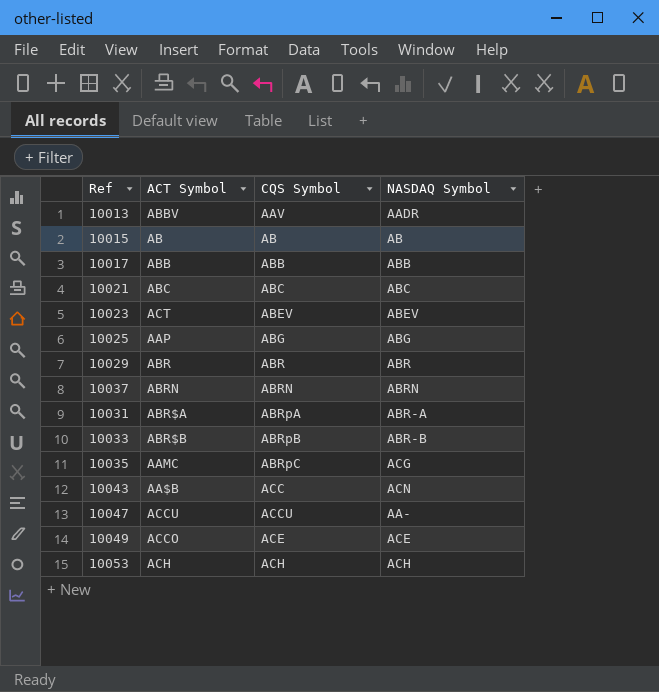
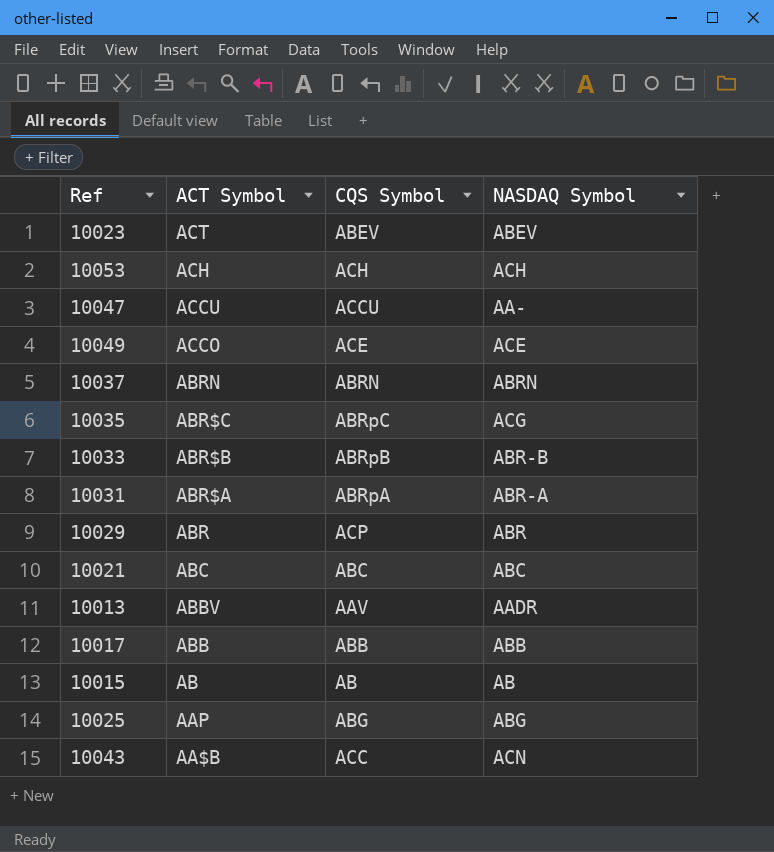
row order: CQS Symbol ascending -> ACT Symbol descending
10035 | ACT Symbol: AAMC -> ABR$C
10029 | CQS Symbol: ABR -> ACP

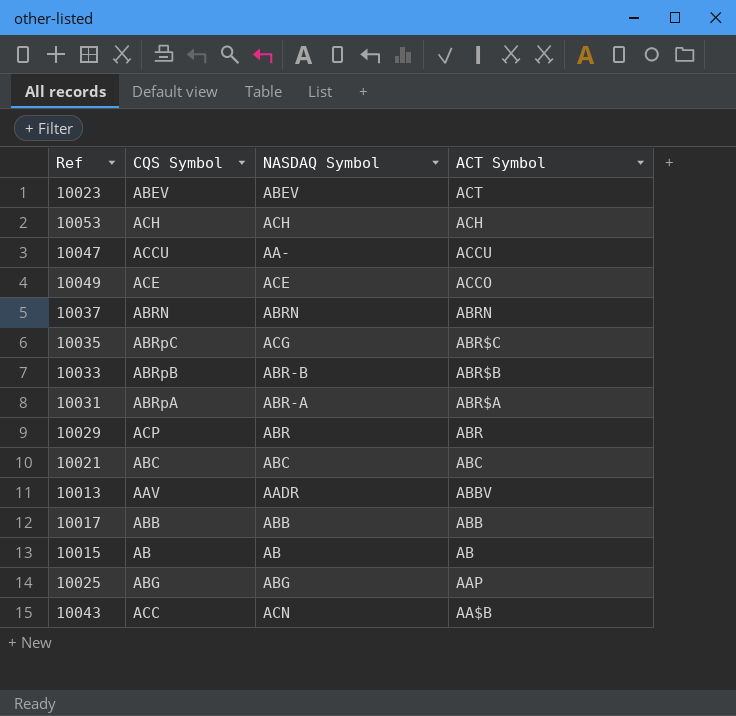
column ACT Symbol | position: 2 -> 4

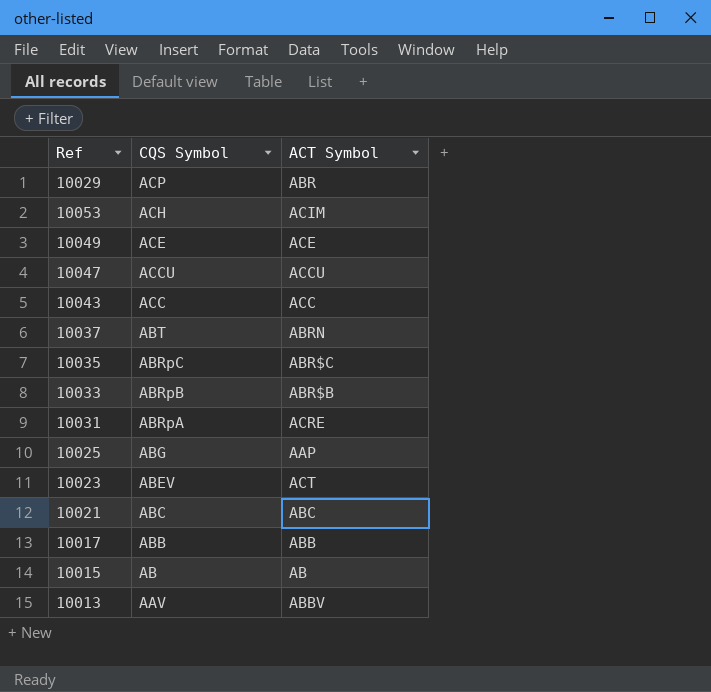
row order: ACT Symbol descending -> CQS Symbol descending
column NASDAQ Symbol | position: 3 -> none
10053 | ACT Symbol: ACH -> ACIM
10049 | ACT Symbol: ACCO -> ACE
10043 | ACT Symbol: AA$B -> ACC
10037 | CQS Symbol: ABRN -> ABT
10031 | ACT Symbol: ABR$A -> ACRE

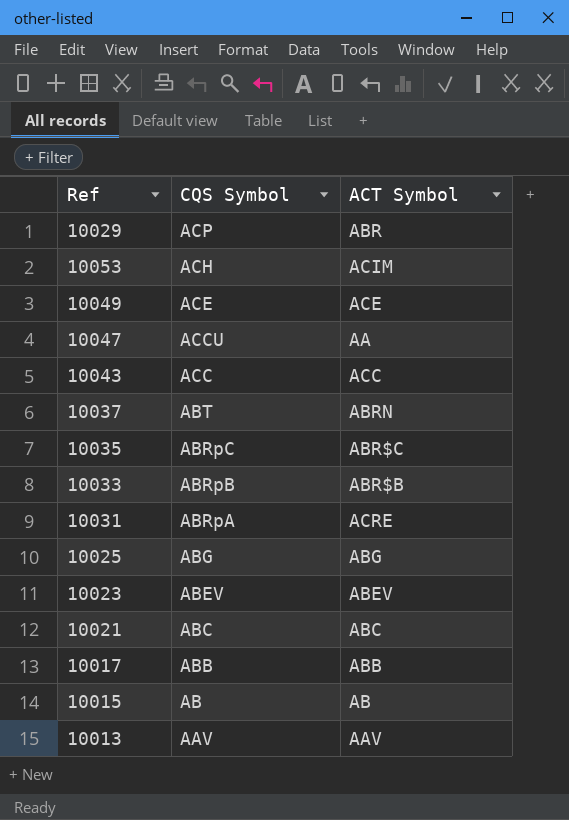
10047 | ACT Symbol: ACCU -> AA
10025 | ACT Symbol: AAP -> ABG
10023 | ACT Symbol: ACT -> ABEV
10013 | ACT Symbol: ABBV -> AAV

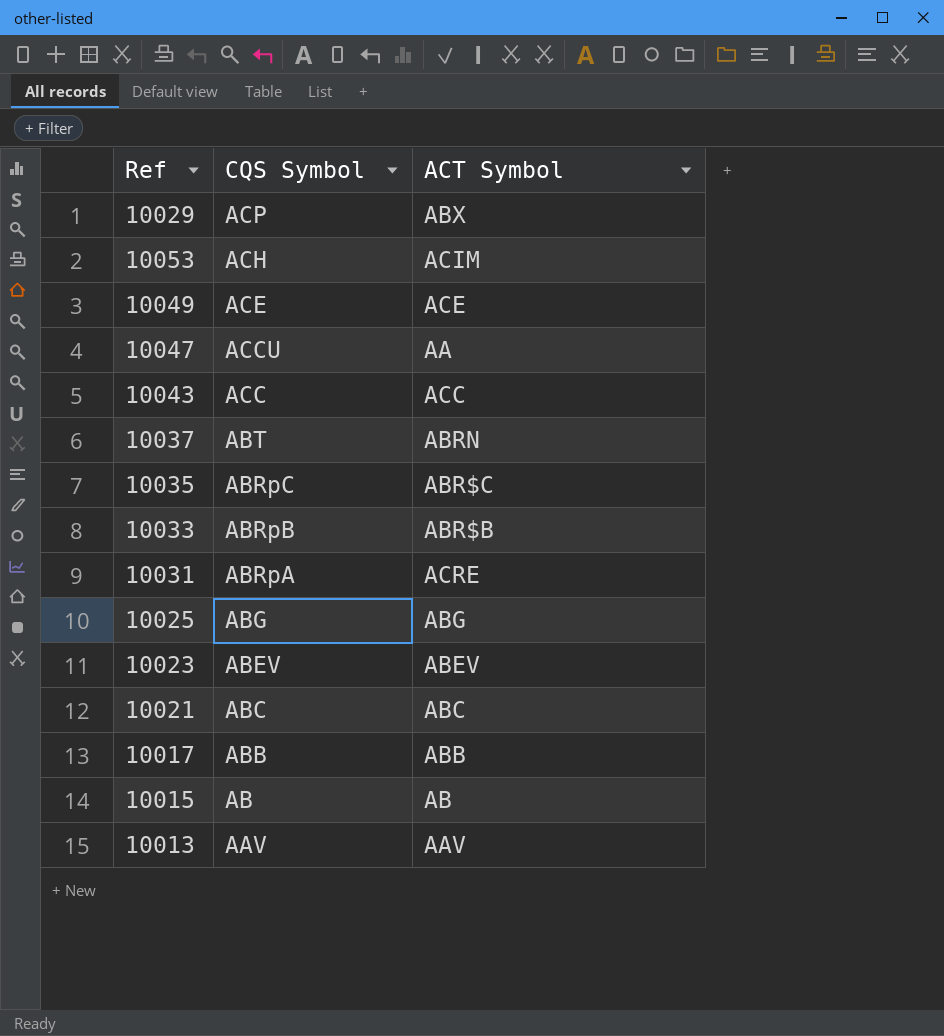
10029 | ACT Symbol: ABR -> ABX

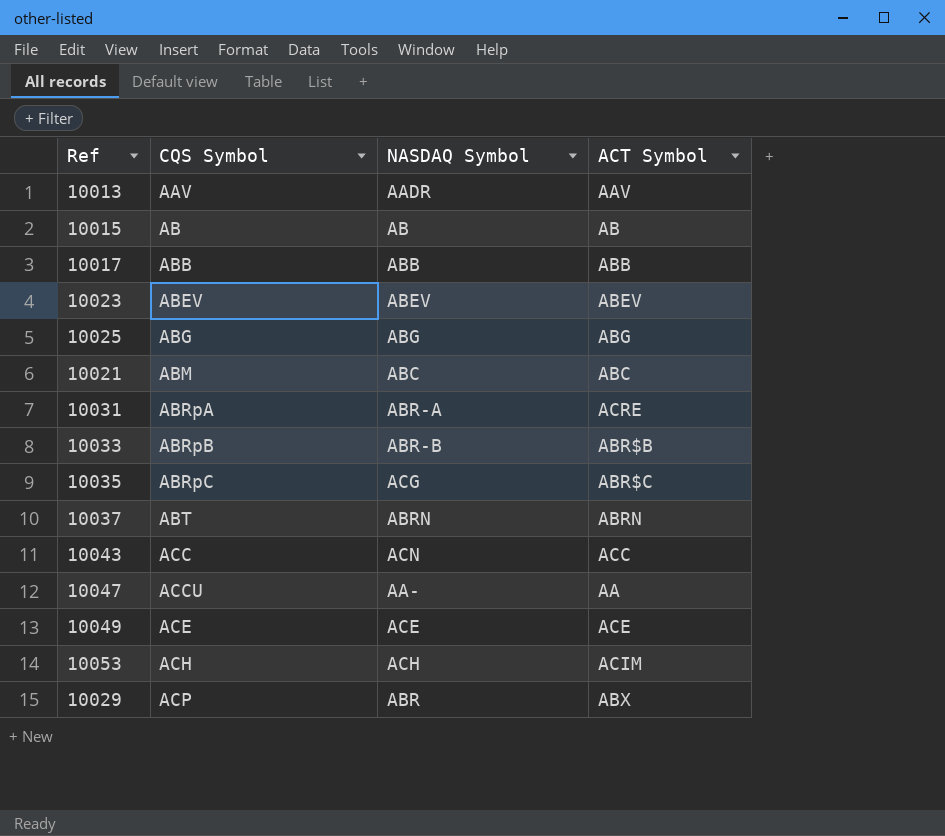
row order: CQS Symbol descending -> CQS Symbol ascending
column NASDAQ Symbol | position: none -> 3
10021 | CQS Symbol: ABC -> ABM

